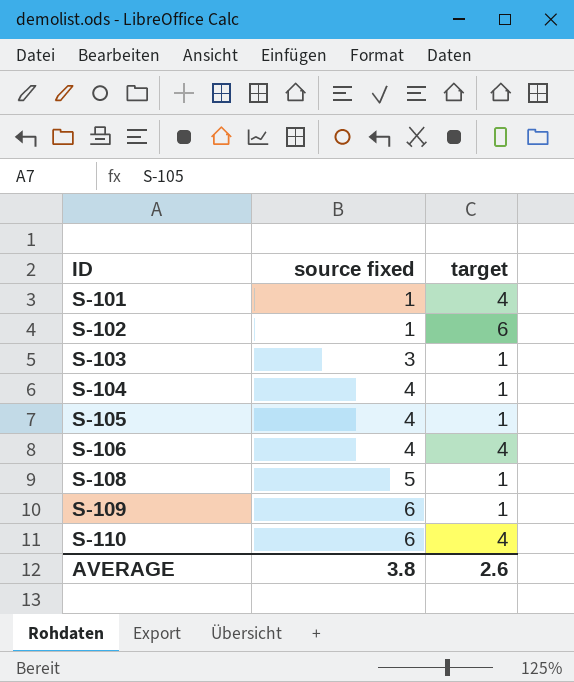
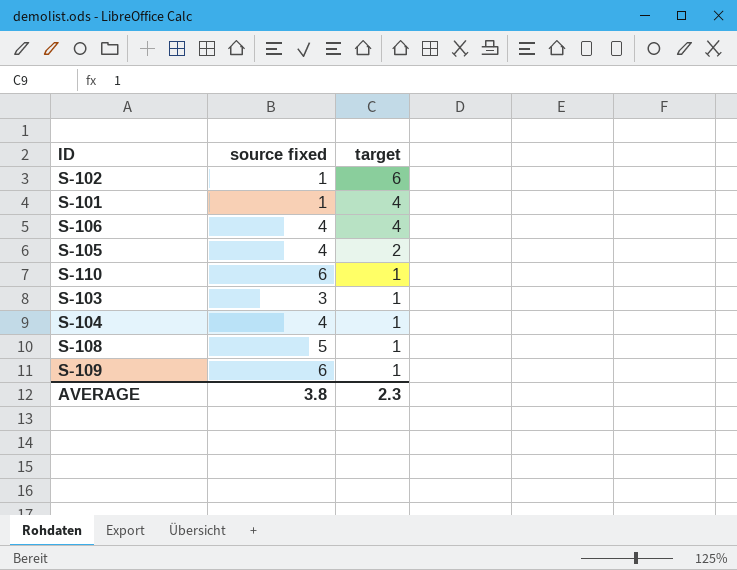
row order: ID ascending -> target descending
S-105 | target: 1 -> 2
S-110 | target: 4 -> 1
AVERAGE | target: 2.6 -> 2.3

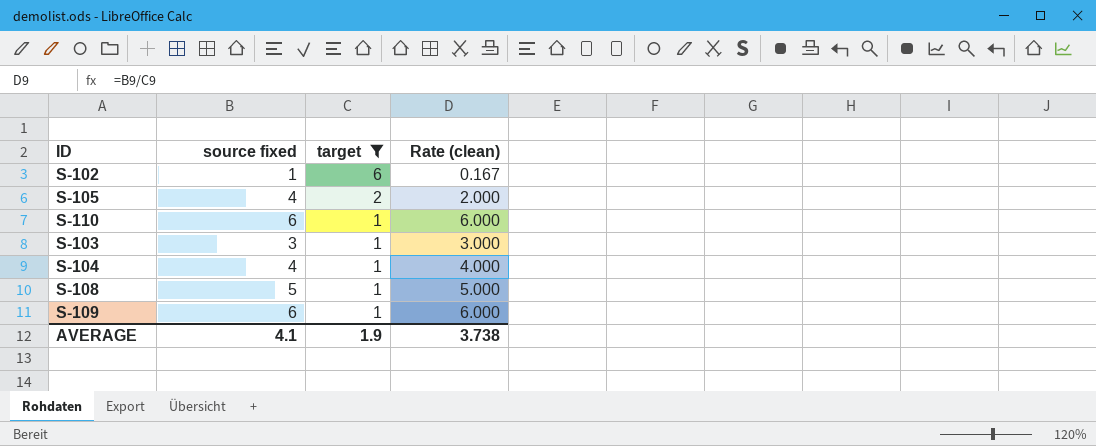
filter: none -> target != 4
column Rate (clean) | formula: none -> [source fixed] / [target]
AVERAGE | source fixed: 3.8 -> 4.1
AVERAGE | target: 2.3 -> 1.9

